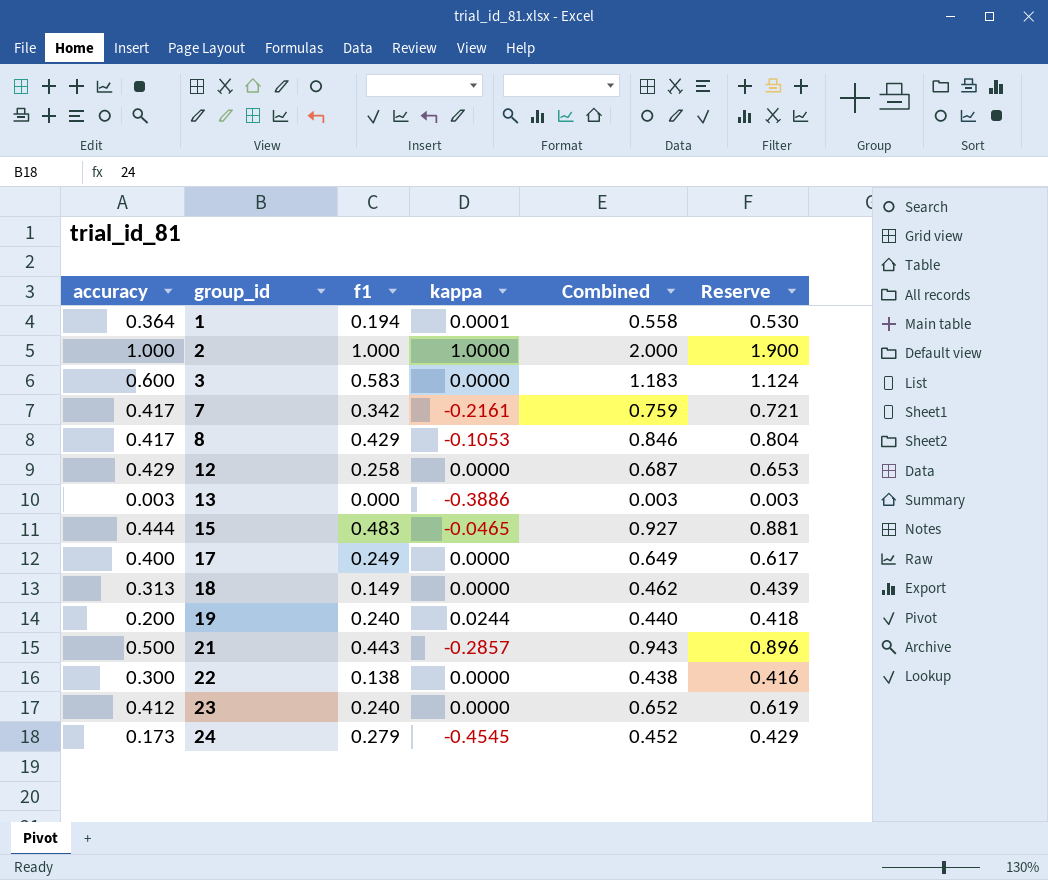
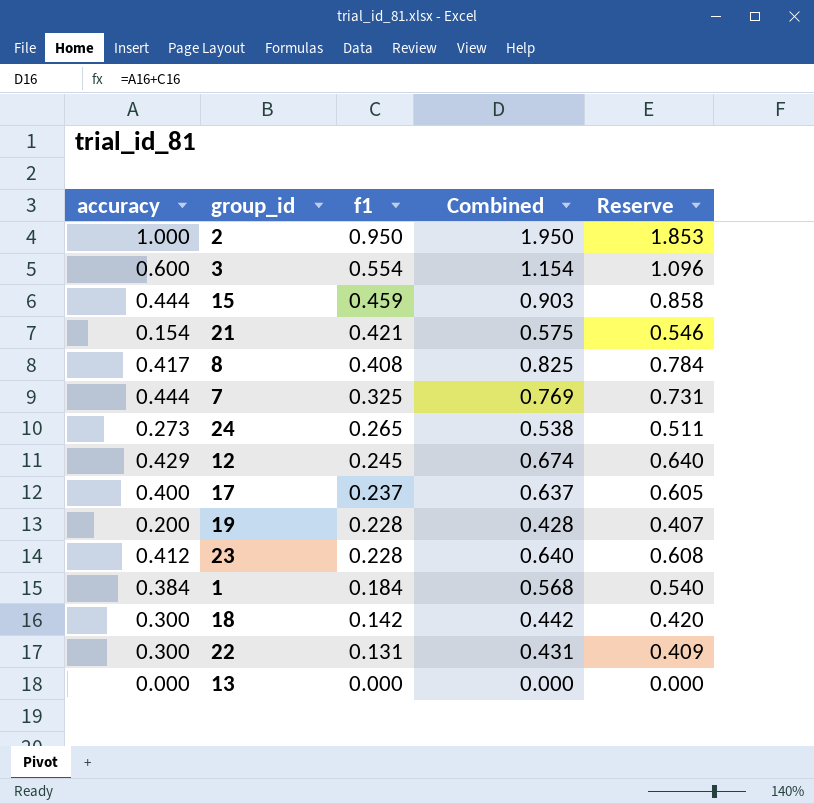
row order: group_id ascending -> f1 descending
column kappa | position: 4 -> none
2 | f1: 1.000 -> 0.950
2 | Combined: 2.000 -> 1.950
2 | Reserve: 1.900 -> 1.853
3 | f1: 0.583 -> 0.554
3 | Combined: 1.183 -> 1.154
3 | Reserve: 1.124 -> 1.096
15 | f1: 0.483 -> 0.459
15 | Combined: 0.927 -> 0.903
15 | Reserve: 0.881 -> 0.858
21 | accuracy: 0.500 -> 0.154
21 | f1: 0.443 -> 0.421
21 | Combined: 0.943 -> 0.575
21 | Reserve: 0.896 -> 0.546
8 | f1: 0.429 -> 0.408
8 | Combined: 0.846 -> 0.825
8 | Reserve: 0.804 -> 0.784
7 | accuracy: 0.417 -> 0.444
7 | f1: 0.342 -> 0.325
7 | Combined: 0.759 -> 0.769
7 | Reserve: 0.721 -> 0.731
24 | accuracy: 0.173 -> 0.273
24 | f1: 0.279 -> 0.265
24 | Combined: 0.452 -> 0.538
24 | Reserve: 0.429 -> 0.511
12 | f1: 0.258 -> 0.245
12 | Combined: 0.687 -> 0.674
12 | Reserve: 0.653 -> 0.640
17 | f1: 0.249 -> 0.237
17 | Combined: 0.649 -> 0.637
17 | Reserve: 0.617 -> 0.605
19 | f1: 0.240 -> 0.228
19 | Combined: 0.440 -> 0.428
19 | Reserve: 0.418 -> 0.407
23 | f1: 0.240 -> 0.228
23 | Combined: 0.652 -> 0.640
23 | Reserve: 0.619 -> 0.608
1 | accuracy: 0.364 -> 0.384
1 | f1: 0.194 -> 0.184
1 | Combined: 0.558 -> 0.568
1 | Reserve: 0.530 -> 0.540
18 | accuracy: 0.313 -> 0.300
18 | f1: 0.149 -> 0.142
18 | Combined: 0.462 -> 0.442
18 | Reserve: 0.439 -> 0.420
22 | f1: 0.138 -> 0.131
22 | Combined: 0.438 -> 0.431
22 | Reserve: 0.416 -> 0.409
13 | accuracy: 0.003 -> 0.000
13 | Combined: 0.003 -> 0.000
13 | Reserve: 0.003 -> 0.000

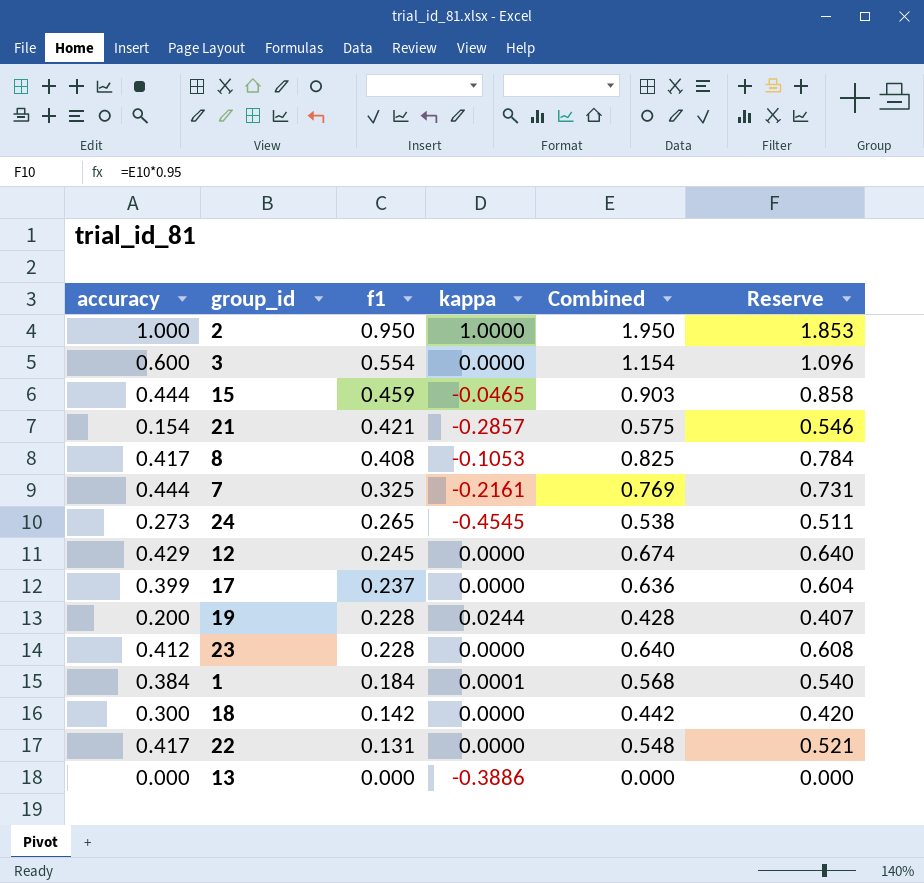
column kappa | position: none -> 4
17 | accuracy: 0.400 -> 0.399
17 | Combined: 0.637 -> 0.636
17 | Reserve: 0.605 -> 0.604
22 | accuracy: 0.300 -> 0.417
22 | Combined: 0.431 -> 0.548
22 | Reserve: 0.409 -> 0.521

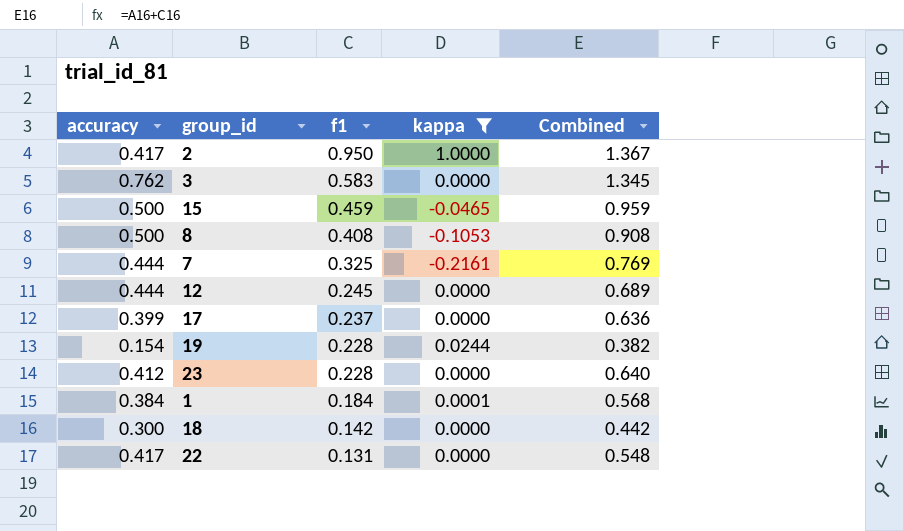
filter: none -> kappa >= -0.2161
column Reserve | formula: [Combined] * 0.95 -> none
2 | accuracy: 1.000 -> 0.417
2 | Combined: 1.950 -> 1.367
3 | accuracy: 0.600 -> 0.762
3 | f1: 0.554 -> 0.583
3 | Combined: 1.154 -> 1.345
15 | accuracy: 0.444 -> 0.500
15 | Combined: 0.903 -> 0.959
8 | accuracy: 0.417 -> 0.500
8 | Combined: 0.825 -> 0.908
12 | accuracy: 0.429 -> 0.444
12 | Combined: 0.674 -> 0.689
19 | accuracy: 0.200 -> 0.154
19 | Combined: 0.428 -> 0.382

